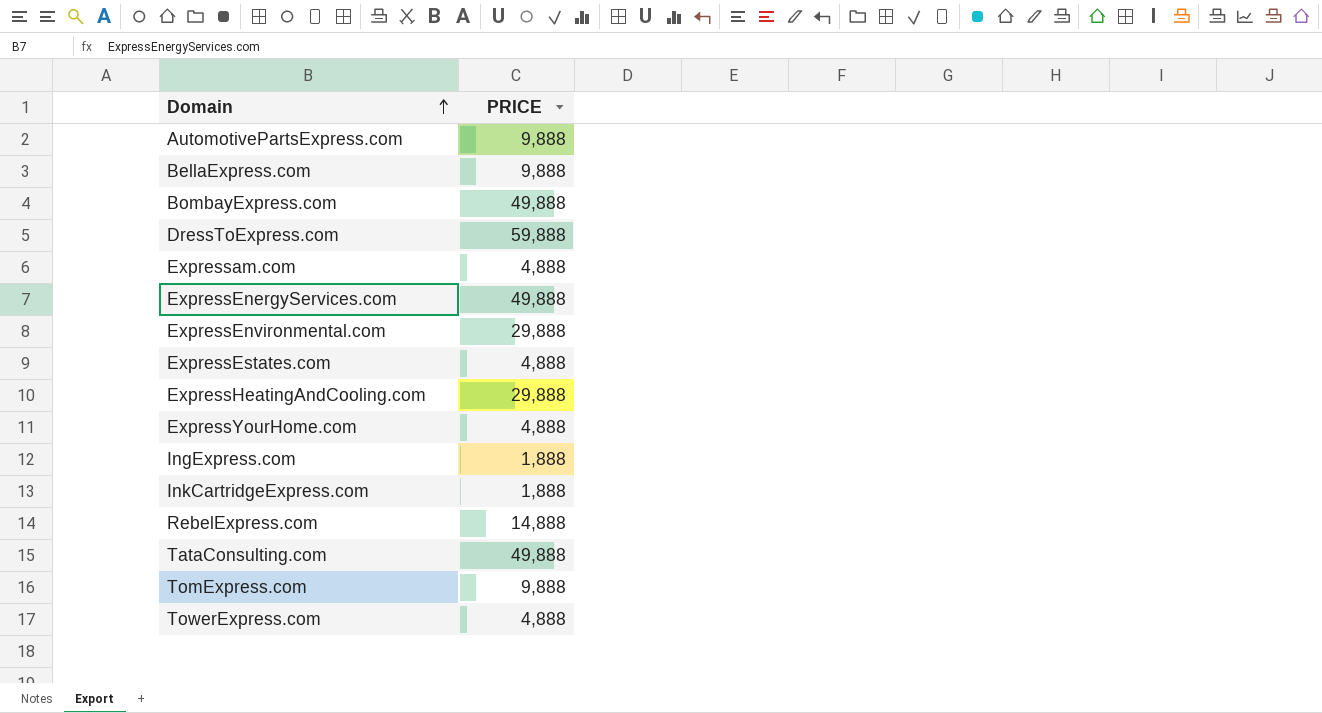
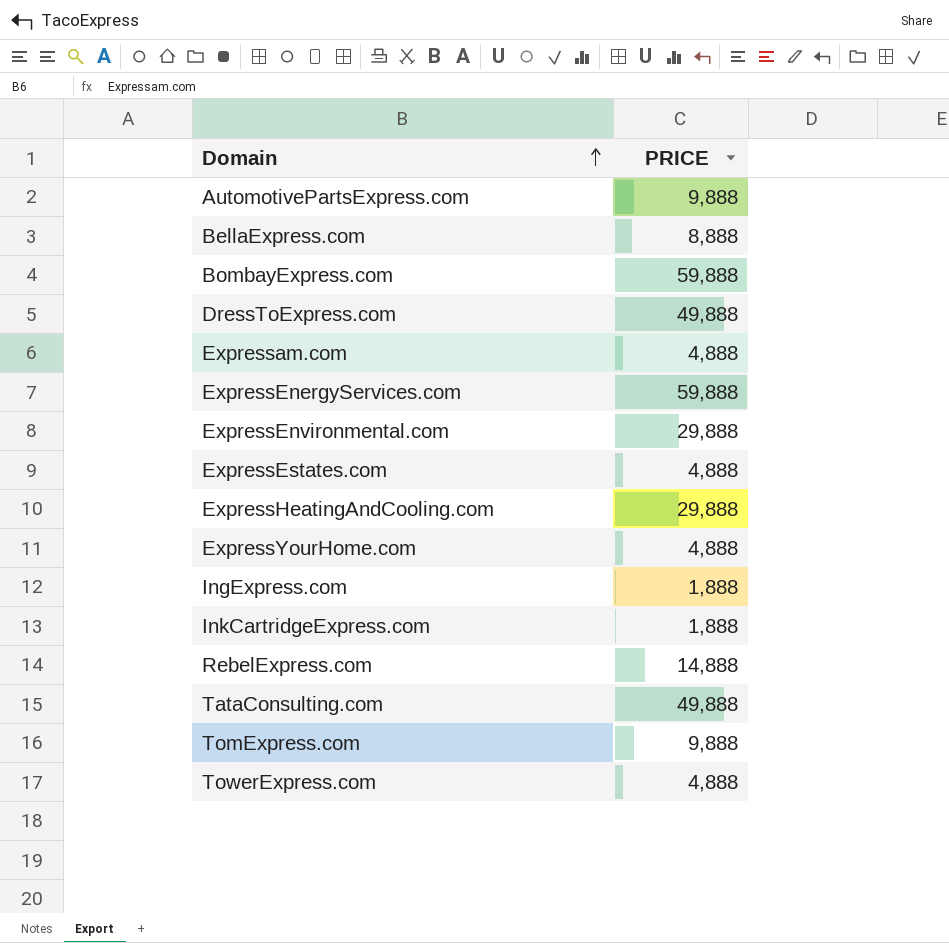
BellaExpress.com | PRICE: 9,888 -> 8,888
BombayExpress.com | PRICE: 49,888 -> 59,888
DressToExpress.com | PRICE: 59,888 -> 49,888
ExpressEnergyServices.com | PRICE: 49,888 -> 59,888

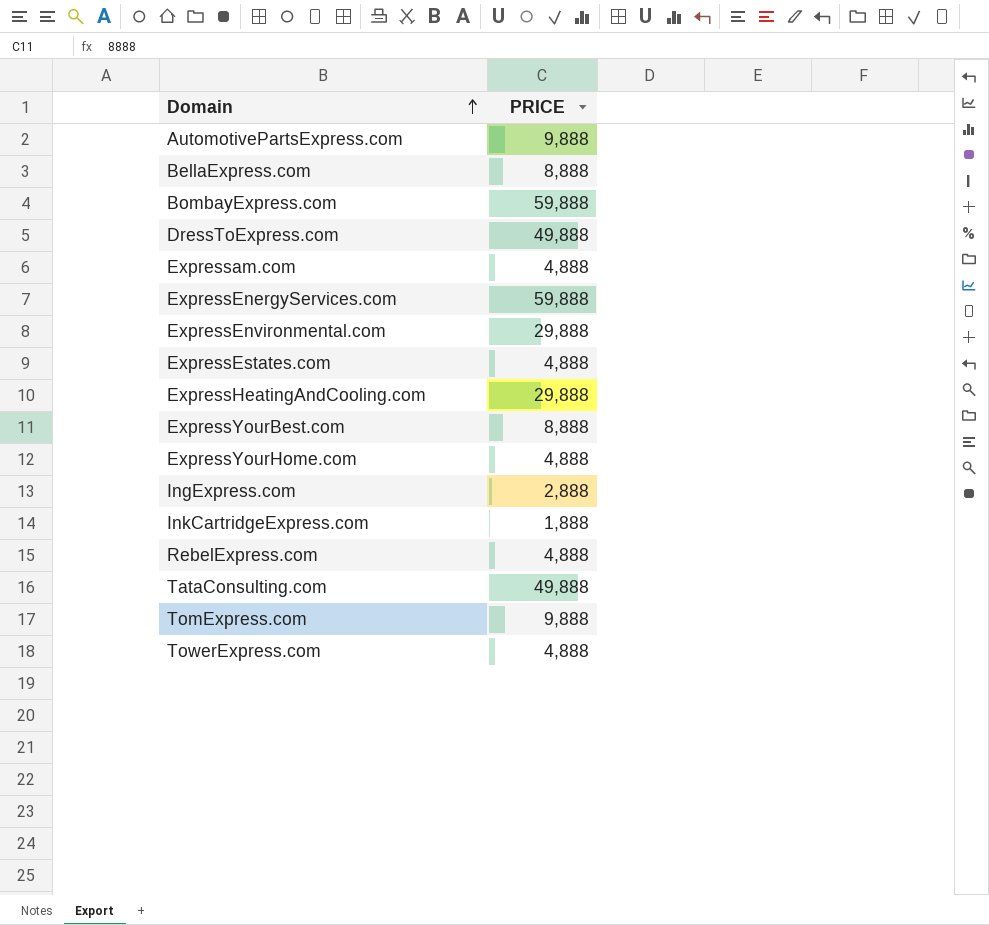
row ExpressYourBest.com: none -> 8,888
IngExpress.com | PRICE: 1,888 -> 2,888
RebelExpress.com | PRICE: 14,888 -> 4,888

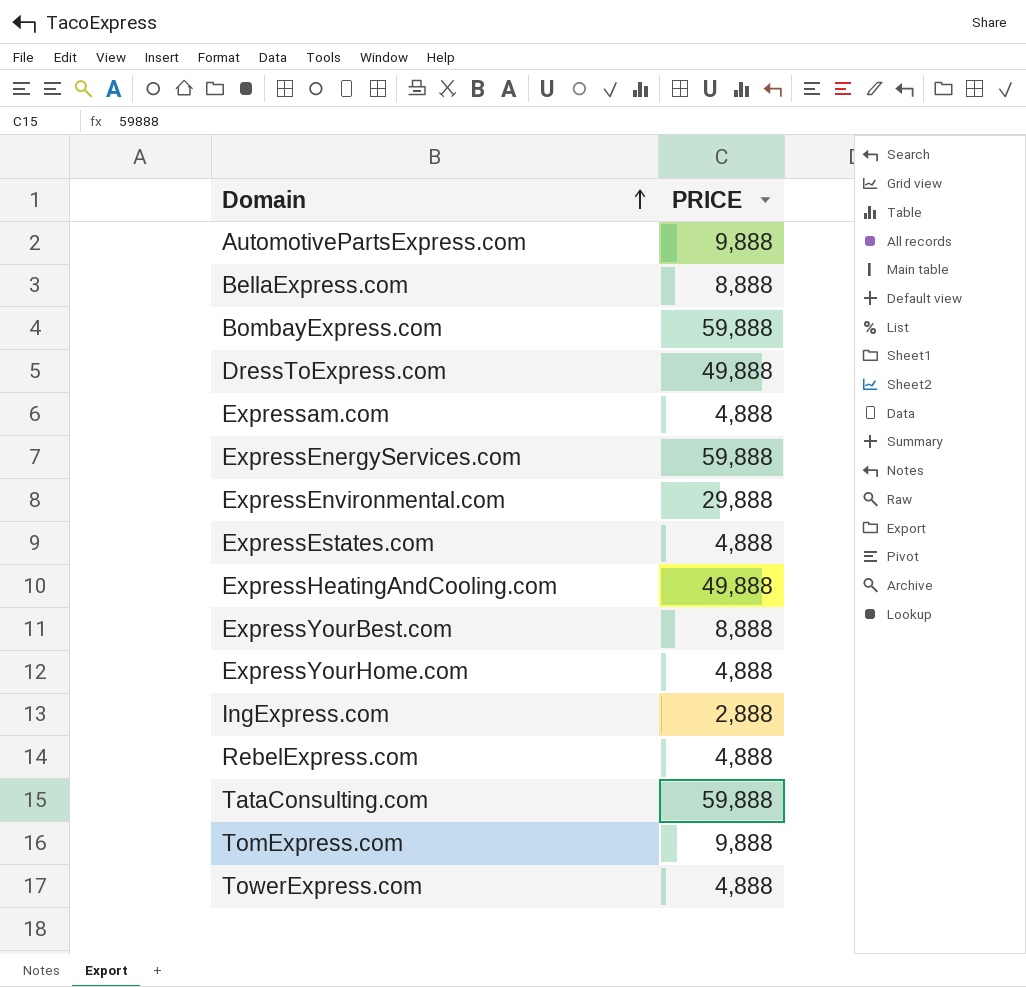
row InkCartridgeExpress.com: 1,888 -> none
ExpressHeatingAndCooling.com | PRICE: 29,888 -> 49,888
TataConsulting.com | PRICE: 49,888 -> 59,888

